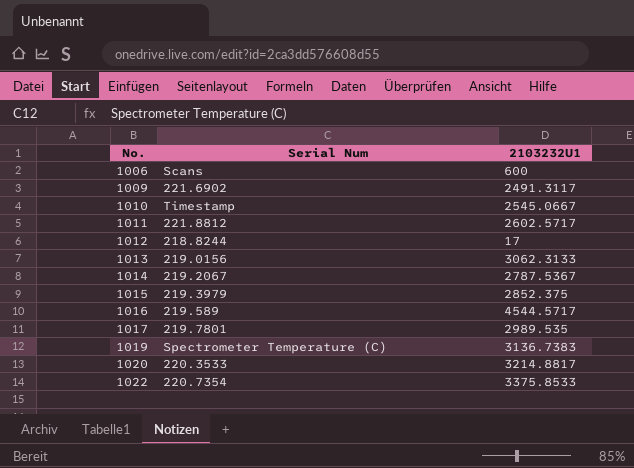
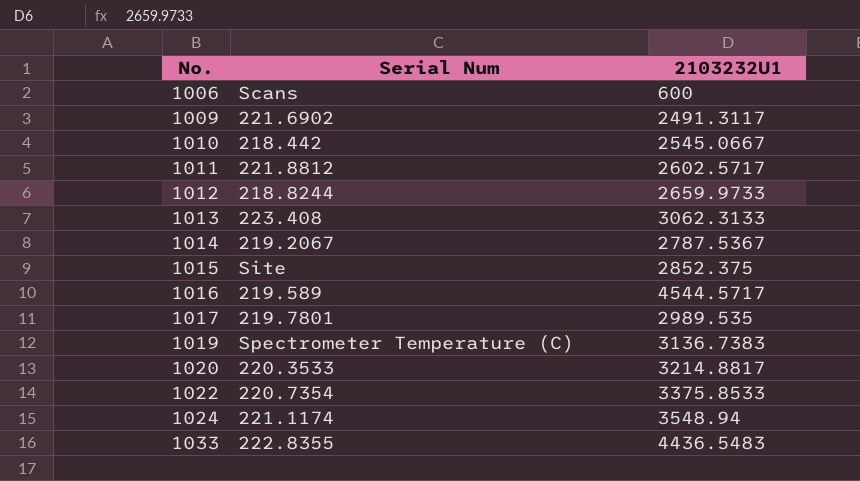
1010 | Serial Num: Timestamp -> 218.442
1012 | 2103232U1: 17 -> 2659.9733
1013 | Serial Num: 219.0156 -> 223.408
1015 | Serial Num: 219.3979 -> Site
row 1024: none -> 221.1174 | 3548.94
row 1033: none -> 222.8355 | 4436.5483

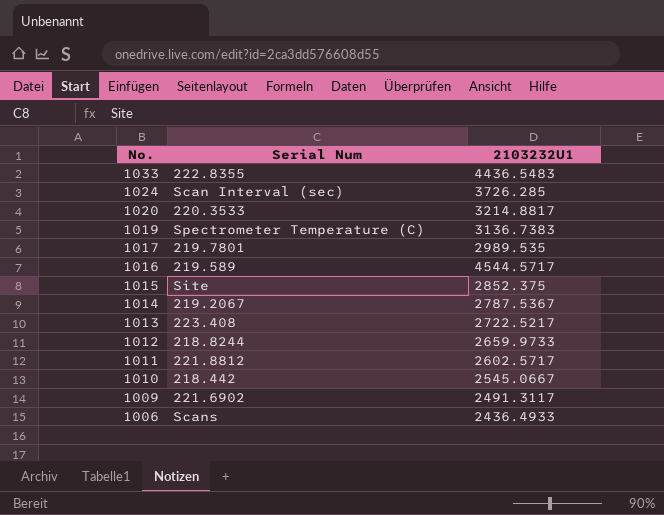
row order: No. ascending -> No. descending
row 1022: 220.7354 | 3375.8533 -> none
1024 | Serial Num: 221.1174 -> Scan Interval (sec)
1024 | 2103232U1: 3548.94 -> 3726.285
1013 | 2103232U1: 3062.3133 -> 2722.5217
1006 | 2103232U1: 600 -> 2436.4933

